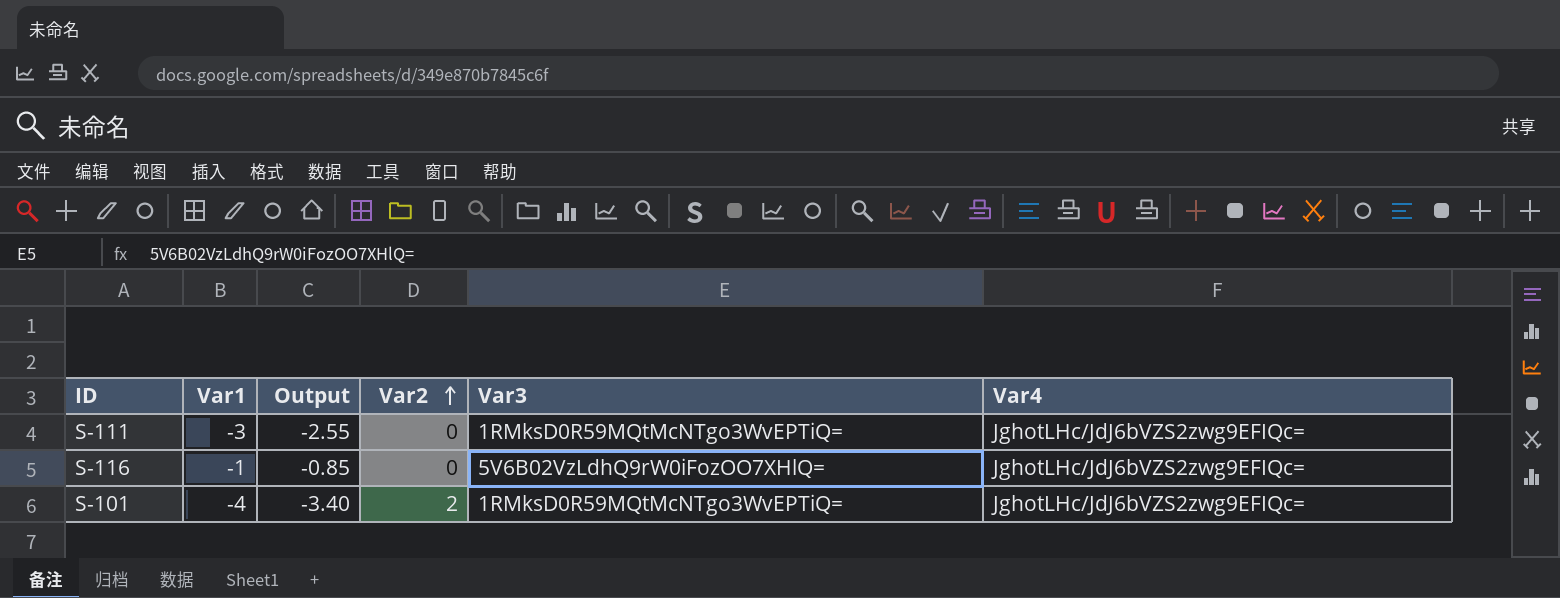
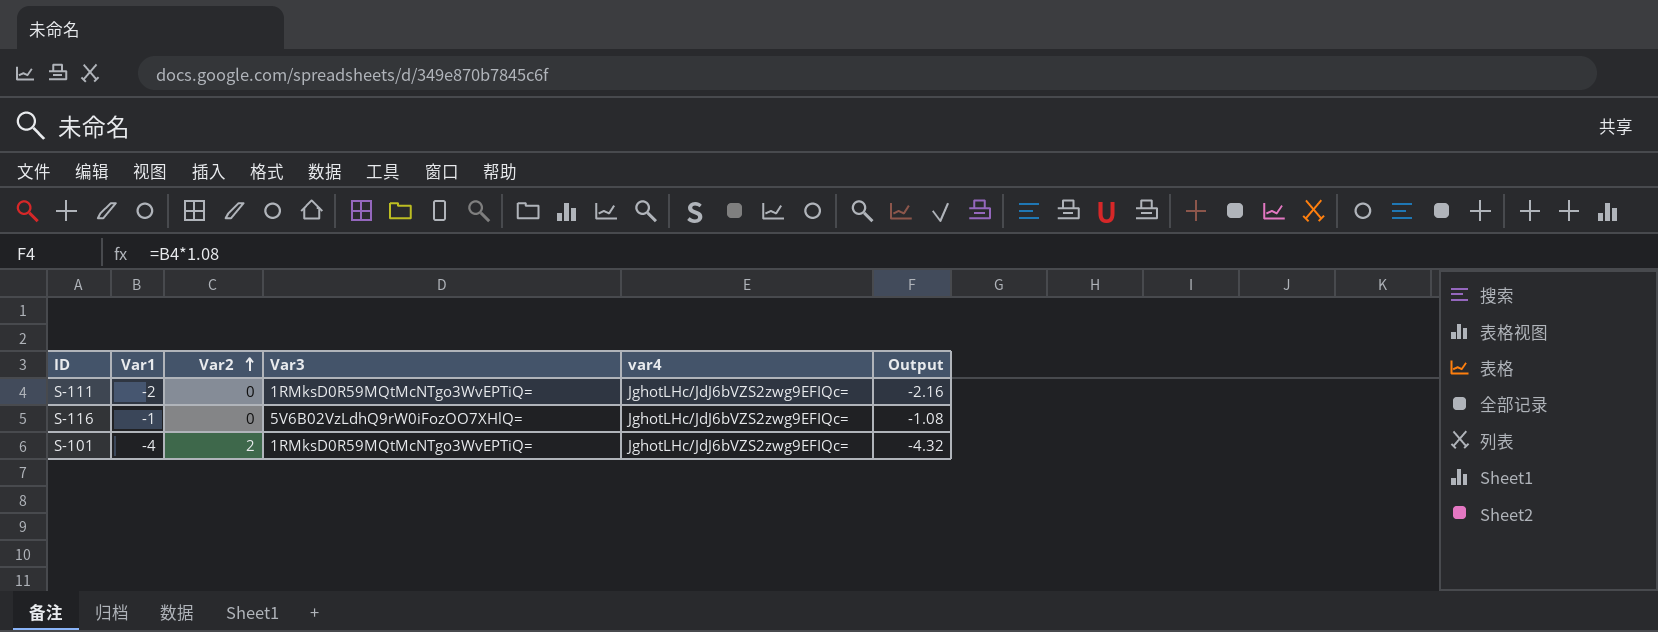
column name: Var4 -> var4
column Output | formula: [Var1] * 0.85 -> [Var1] * 1.08
column Output | position: 3 -> 6
S-111 | Var1: -3 -> -2

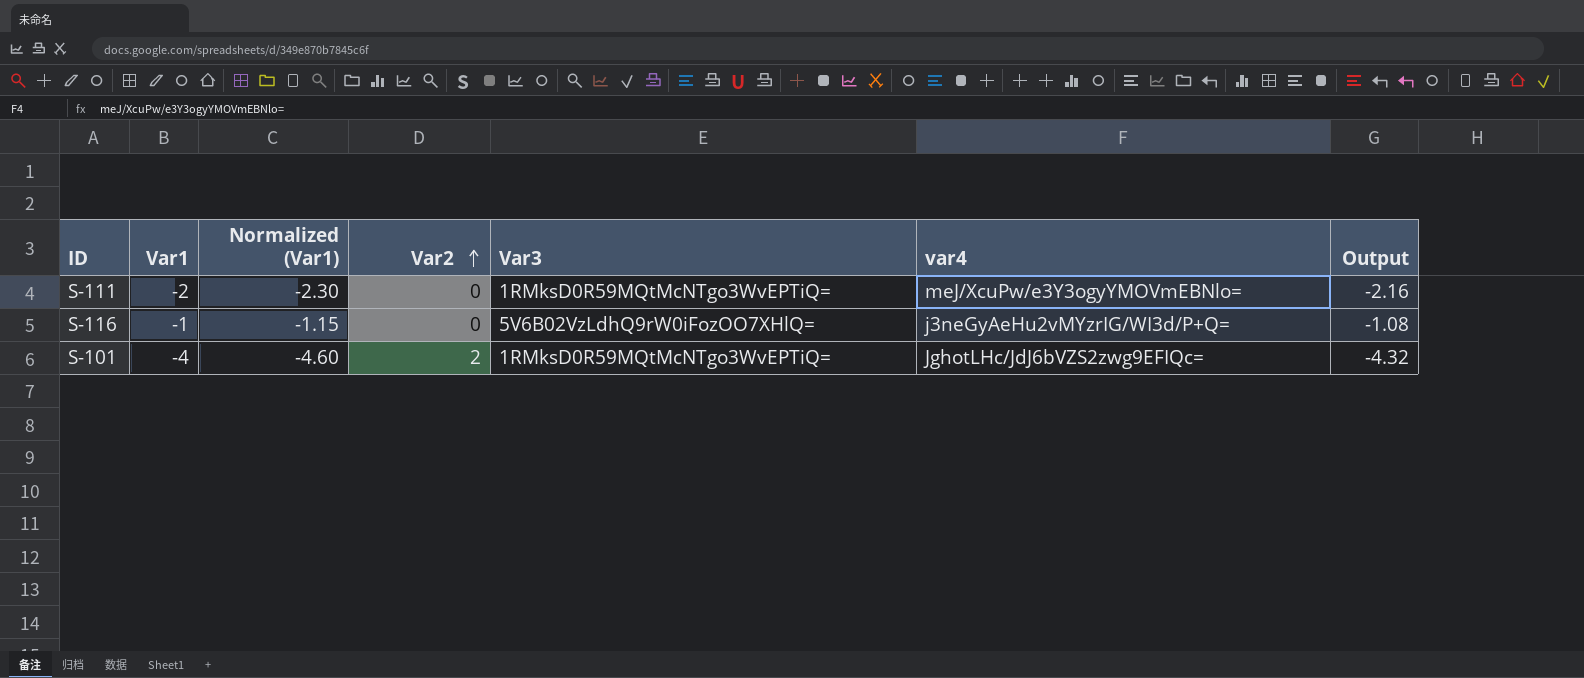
column Normalized (Var1) | formula: none -> [Var1] * 1.15
S-111 | var4: JghotLHc/JdJ6bVZS2zwg9EFIQc= -> meJ/XcuPw/e3Y3ogyYMOVmEBNlo=
S-116 | var4: JghotLHc/JdJ6bVZS2zwg9EFIQc= -> j3neGyAeHu2vMYzrIG/WI3d/P+Q=

